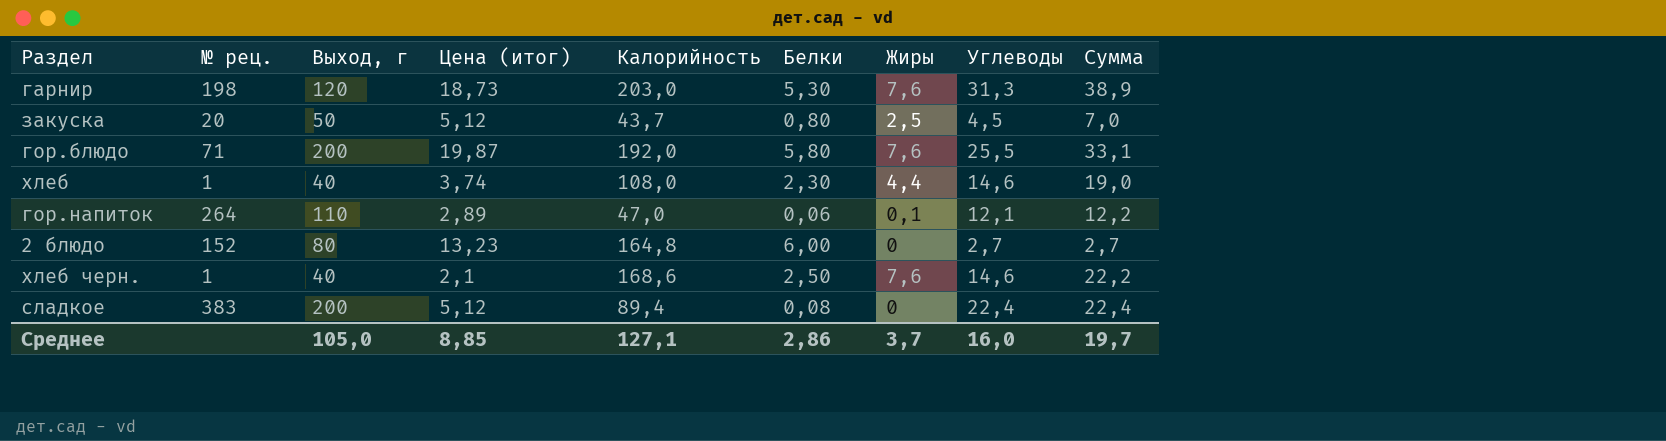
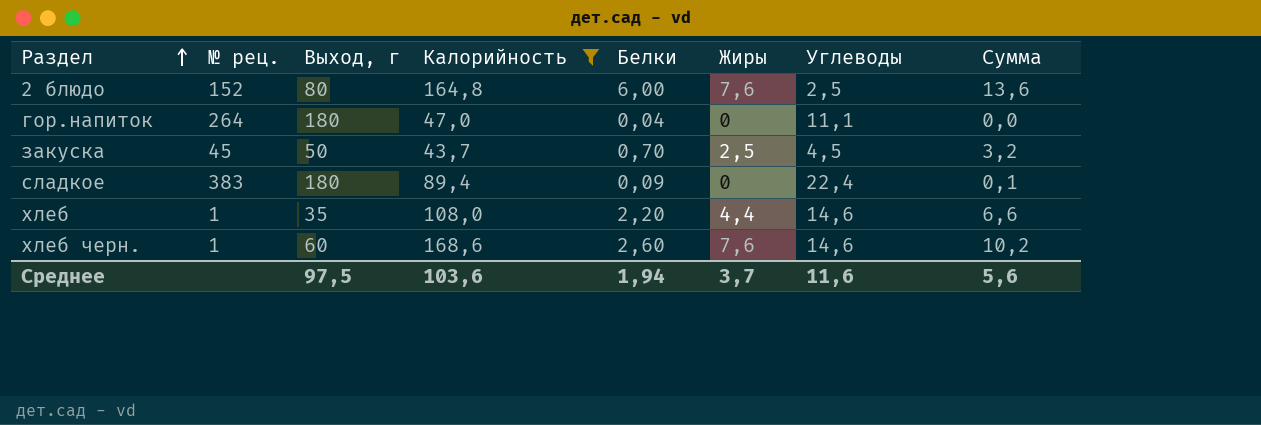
filter: none -> Калорийность <= 168,6
row order: none -> Раздел ascending
column Цена (итог) | position: 4 -> none
column Сумма | formula: [Жиры] + [Углеводы] -> [Белки] + [Жиры]
2 блюдо | Жиры: 0 -> 7,6
2 блюдо | Углеводы: 2,7 -> 2,5
гор.напиток | Выход, г: 110 -> 180
гор.напиток | Белки: 0,06 -> 0,04
гор.напиток | Жиры: 0,1 -> 0
гор.напиток | Углеводы: 12,1 -> 11,1
закуска | № рец.: 20 -> 45
закуска | Белки: 0,80 -> 0,70
сладкое | Выход, г: 200 -> 180
сладкое | Белки: 0,08 -> 0,09
хлеб | Выход, г: 40 -> 35
хлеб | Белки: 2,30 -> 2,20
хлеб черн. | Выход, г: 40 -> 60
хлеб черн. | Белки: 2,50 -> 2,60
Среднее | Выход, г: 105,0 -> 97,5
Среднее | Калорийность: 127,1 -> 103,6
Среднее | Белки: 2,86 -> 1,94
Среднее | Углеводы: 16,0 -> 11,6
Среднее | Сумма: 19,7 -> 5,6

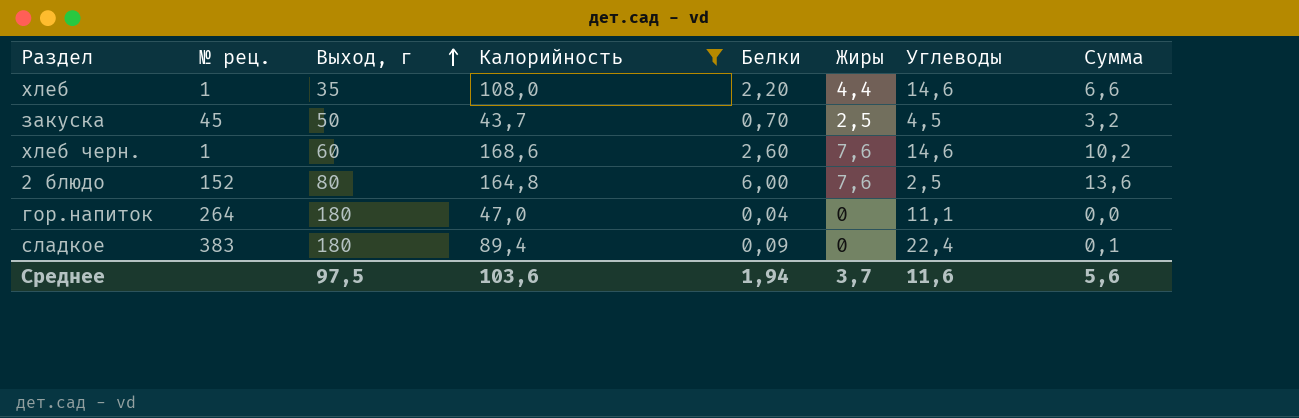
row order: Раздел ascending -> Выход, г ascending

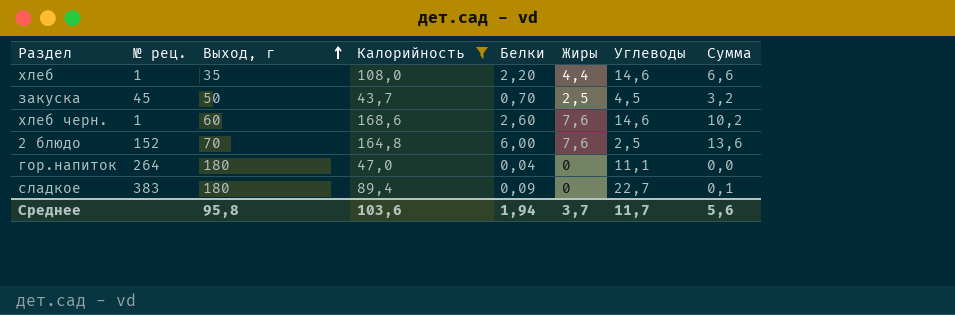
2 блюдо | Выход, г: 80 -> 70
сладкое | Углеводы: 22,4 -> 22,7
Среднее | Выход, г: 97,5 -> 95,8
Среднее | Углеводы: 11,6 -> 11,7

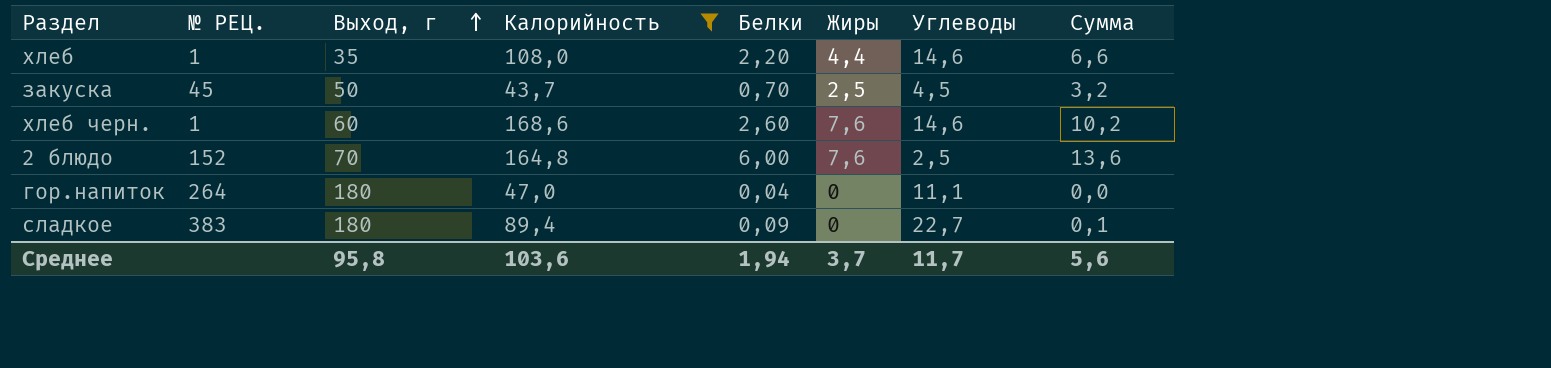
column name: № рец. -> № РЕЦ.

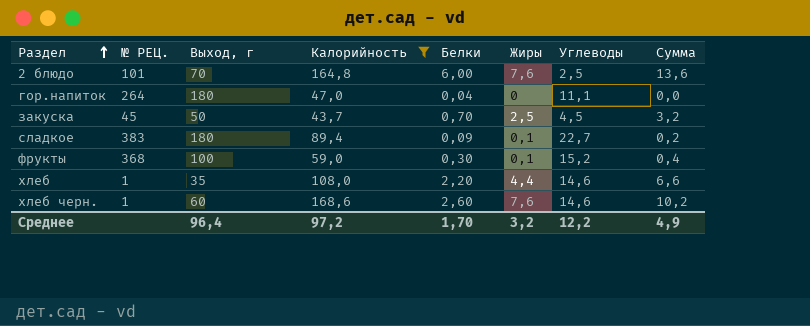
row order: Выход, г ascending -> Раздел ascending
2 блюдо | № РЕЦ.: 152 -> 101
сладкое | Жиры: 0 -> 0,1
сладкое | Сумма: 0,1 -> 0,2
row фрукты: none -> 368 | 100 | 59,0 | 0,30 | 0,1 | 15,2 | 0,4
Среднее | Выход, г: 95,8 -> 96,4
Среднее | Калорийность: 103,6 -> 97,2
Среднее | Белки: 1,94 -> 1,70
Среднее | Жиры: 3,7 -> 3,2
Среднее | Углеводы: 11,7 -> 12,2
Среднее | Сумма: 5,6 -> 4,9

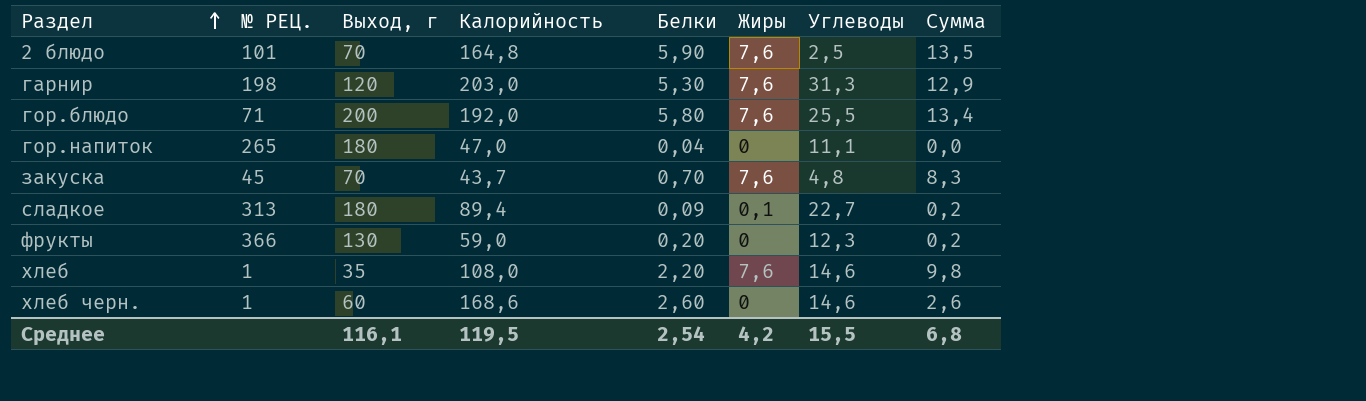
filter: Калорийность <= 168,6 -> none
2 блюдо | Белки: 6,00 -> 5,90
2 блюдо | Сумма: 13,6 -> 13,5
гор.напиток | № РЕЦ.: 264 -> 265
закуска | Выход, г: 50 -> 70
закуска | Жиры: 2,5 -> 7,6
закуска | Углеводы: 4,5 -> 4,8
закуска | Сумма: 3,2 -> 8,3
сладкое | № РЕЦ.: 383 -> 313
фрукты | № РЕЦ.: 368 -> 366
фрукты | Выход, г: 100 -> 130
фрукты | Белки: 0,30 -> 0,20
фрукты | Жиры: 0,1 -> 0
фрукты | Углеводы: 15,2 -> 12,3
фрукты | Сумма: 0,4 -> 0,2
хлеб | Жиры: 4,4 -> 7,6
хлеб | Сумма: 6,6 -> 9,8
хлеб черн. | Жиры: 7,6 -> 0
хлеб черн. | Сумма: 10,2 -> 2,6
Среднее | Выход, г: 96,4 -> 116,1
Среднее | Калорийность: 97,2 -> 119,5
Среднее | Белки: 1,70 -> 2,54
Среднее | Жиры: 3,2 -> 4,2
Среднее | Углеводы: 12,2 -> 15,5
Среднее | Сумма: 4,9 -> 6,8

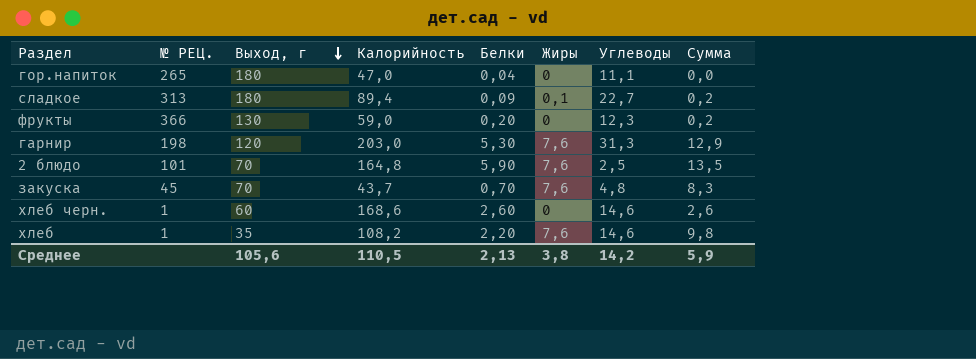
row order: Раздел ascending -> Выход, г descending
row гор.блюдо: 71 | 200 | 192,0 | 5,80 | 7,6 | 25,5 | 13,4 -> none
хлеб | Калорийность: 108,0 -> 108,2
Среднее | Выход, г: 116,1 -> 105,6
Среднее | Калорийность: 119,5 -> 110,5
Среднее | Белки: 2,54 -> 2,13
Среднее | Жиры: 4,2 -> 3,8
Среднее | Углеводы: 15,5 -> 14,2
Среднее | Сумма: 6,8 -> 5,9

